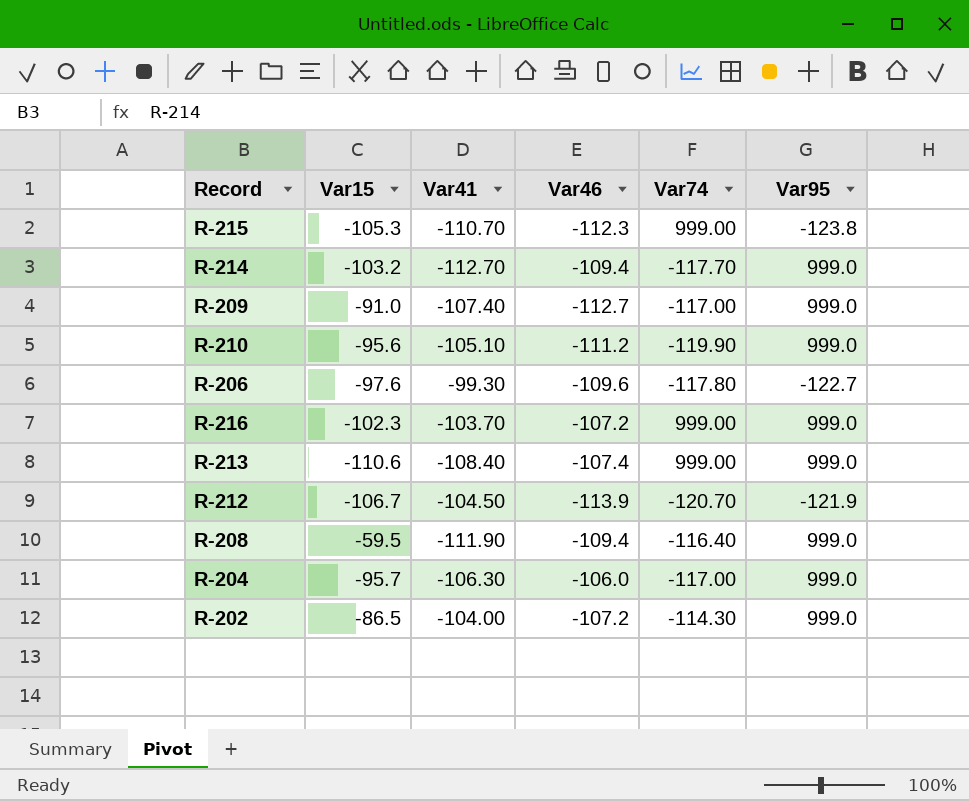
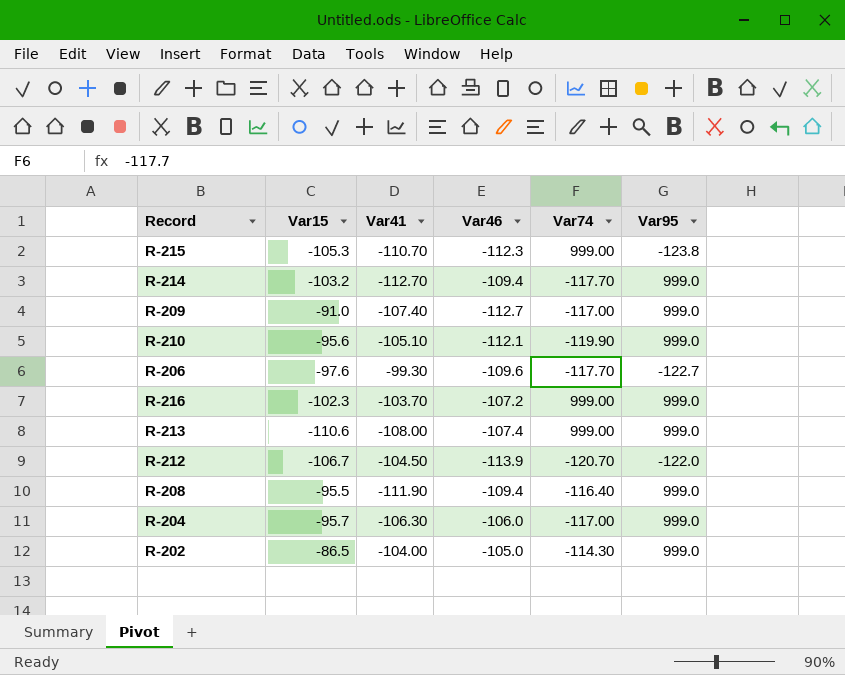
R-210 | Var46: -111.2 -> -112.1
R-206 | Var74: -117.80 -> -117.70
R-213 | Var41: -108.40 -> -108.00
R-212 | Var95: -121.9 -> -122.0
R-208 | Var15: -59.5 -> -95.5
R-202 | Var46: -107.2 -> -105.0

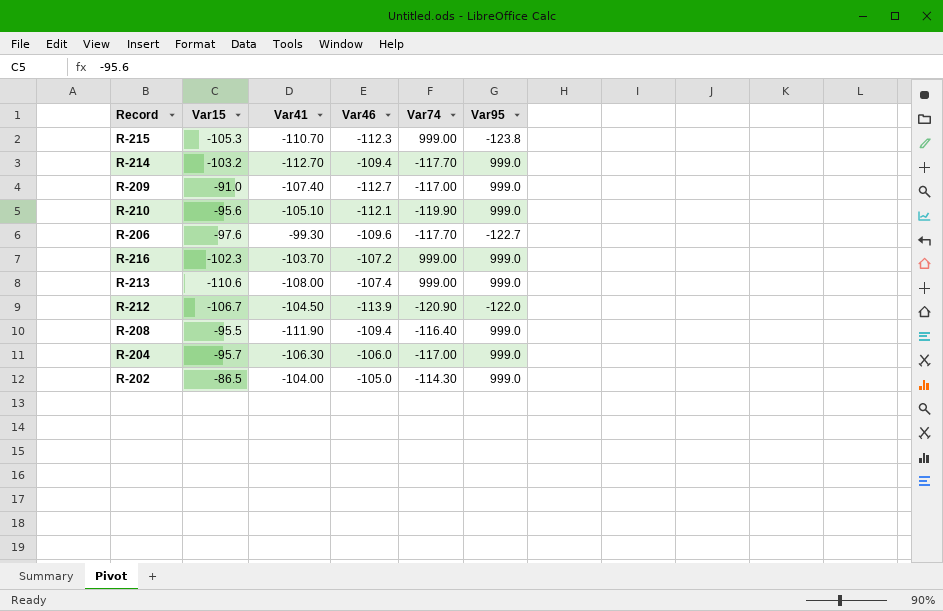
R-212 | Var74: -120.70 -> -120.90

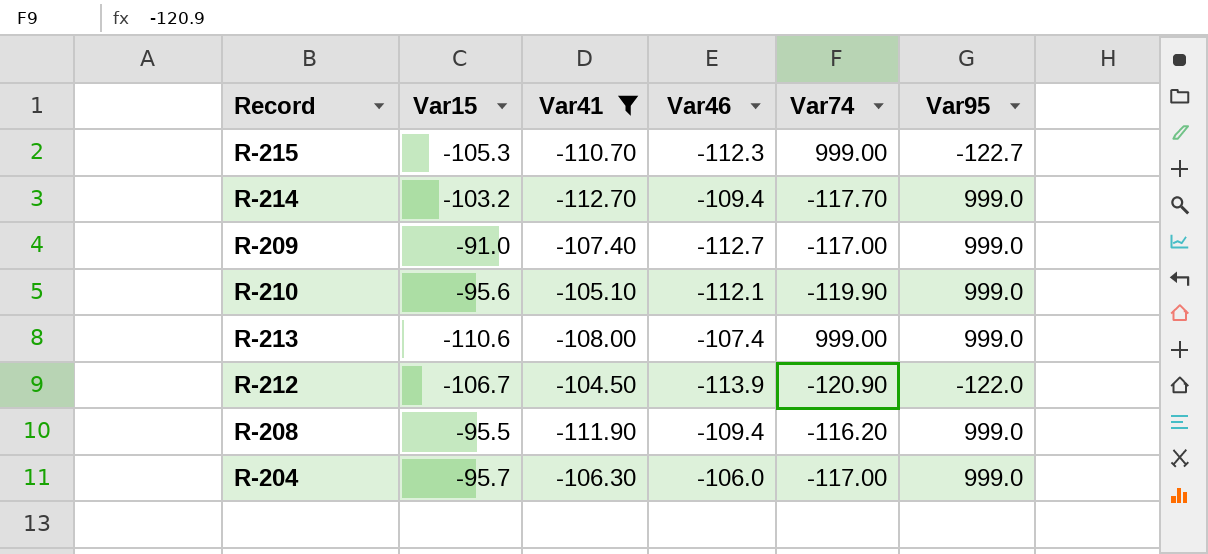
filter: none -> Var41 <= -104.50
R-215 | Var95: -123.8 -> -122.7
R-208 | Var74: -116.40 -> -116.20

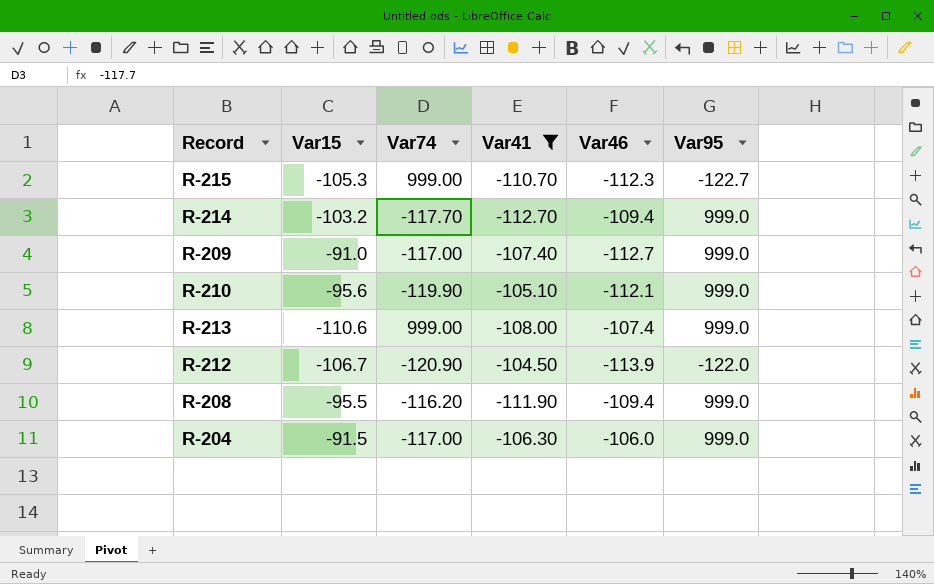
column Var74 | position: 5 -> 3
R-204 | Var15: -95.7 -> -91.5

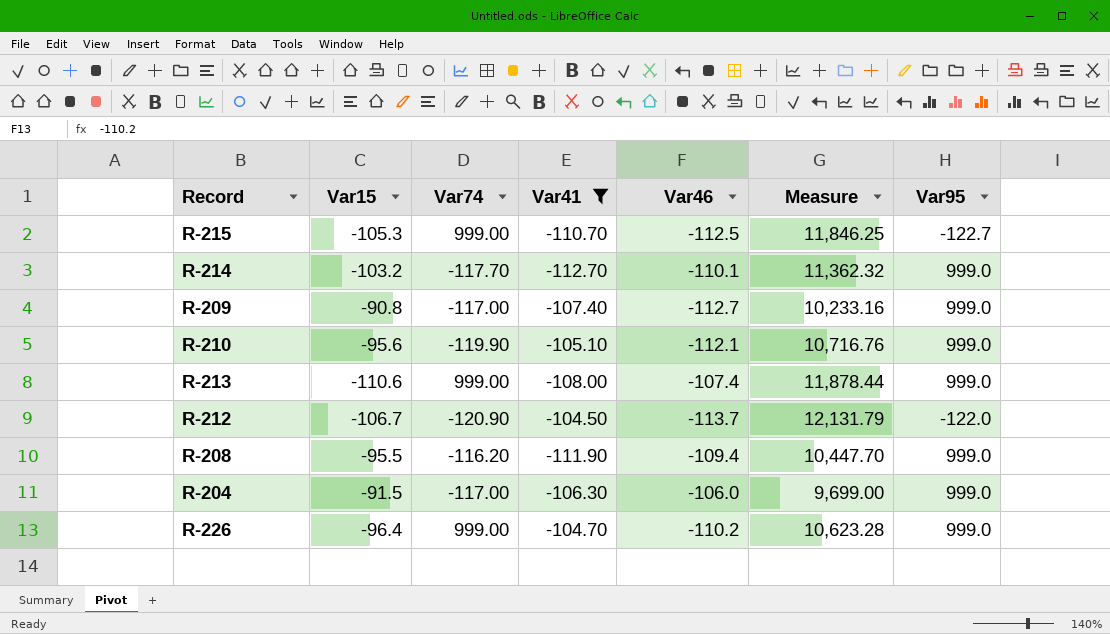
column Measure | formula: none -> [Var15] * [Var46]
R-215 | Var46: -112.3 -> -112.5
R-214 | Var46: -109.4 -> -110.1
R-209 | Var15: -91.0 -> -90.8
R-212 | Var46: -113.9 -> -113.7
row R-226: none -> -96.4 | 999.00 | -104.70 | -110.2 | 10,623.28 | 999.0

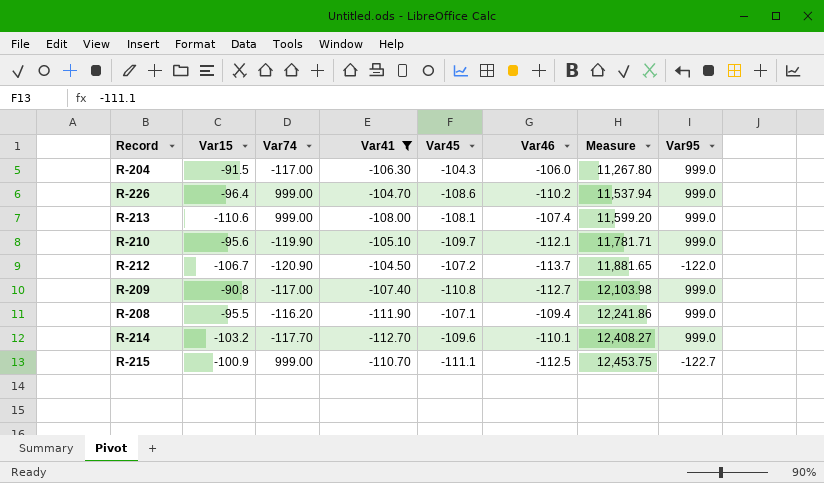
row order: none -> Measure ascending
column Var45 | position: none -> 5
column Measure | formula: [Var15] * [Var46] -> [Var41] * [Var46]
R-215 | Var15: -105.3 -> -100.9

